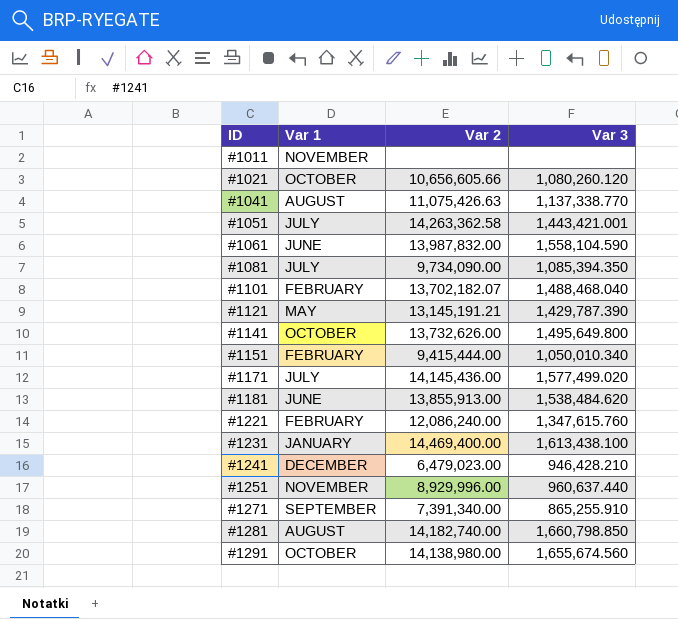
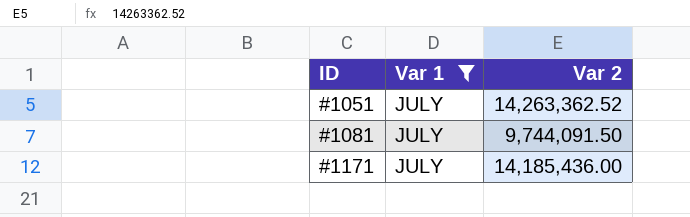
filter: none -> Var 1 = JULY
column Var 3 | position: 4 -> none
#1051 | Var 2: 14,263,362.58 -> 14,263,362.52
#1081 | Var 2: 9,734,090.00 -> 9,744,091.50
#1171 | Var 2: 14,145,436.00 -> 14,185,436.00

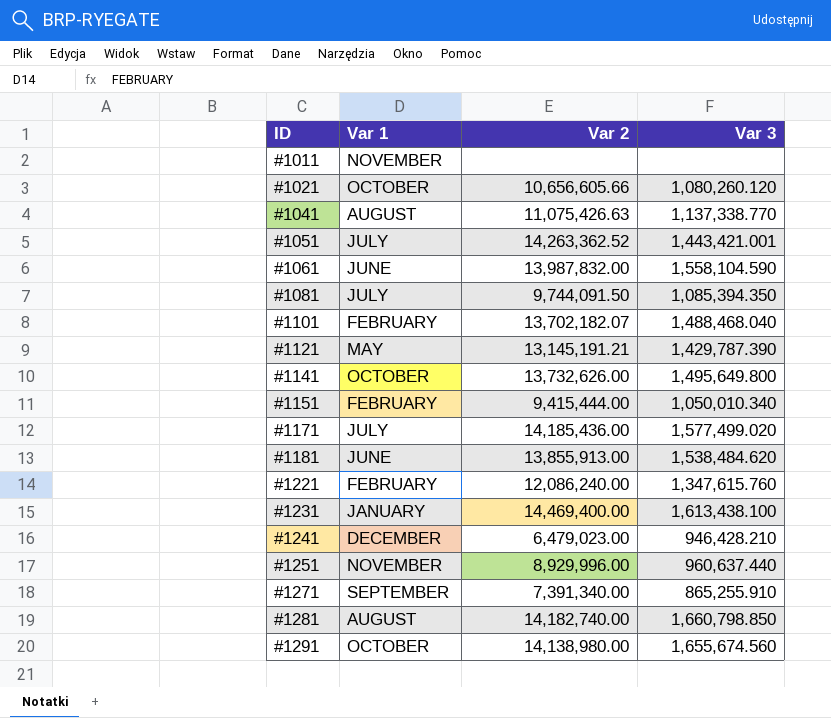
filter: Var 1 = JULY -> none
column Var 3 | position: none -> 4

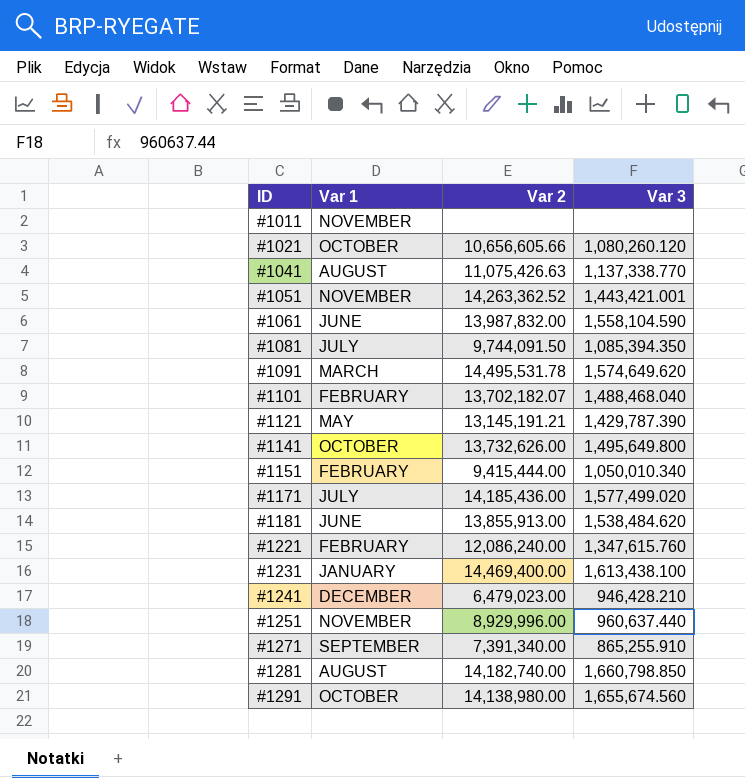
#1051 | Var 1: JULY -> NOVEMBER
row #1091: none -> MARCH | 14,495,531.78 | 1,574,649.620

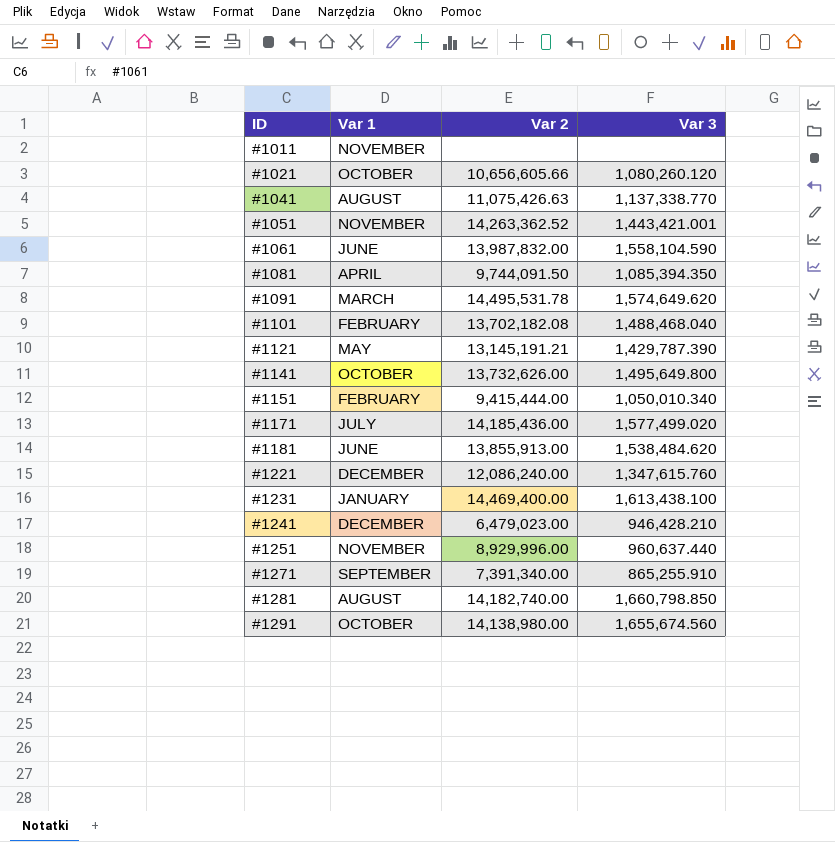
#1081 | Var 1: JULY -> APRIL
#1101 | Var 2: 13,702,182.07 -> 13,702,182.08
#1221 | Var 1: FEBRUARY -> DECEMBER

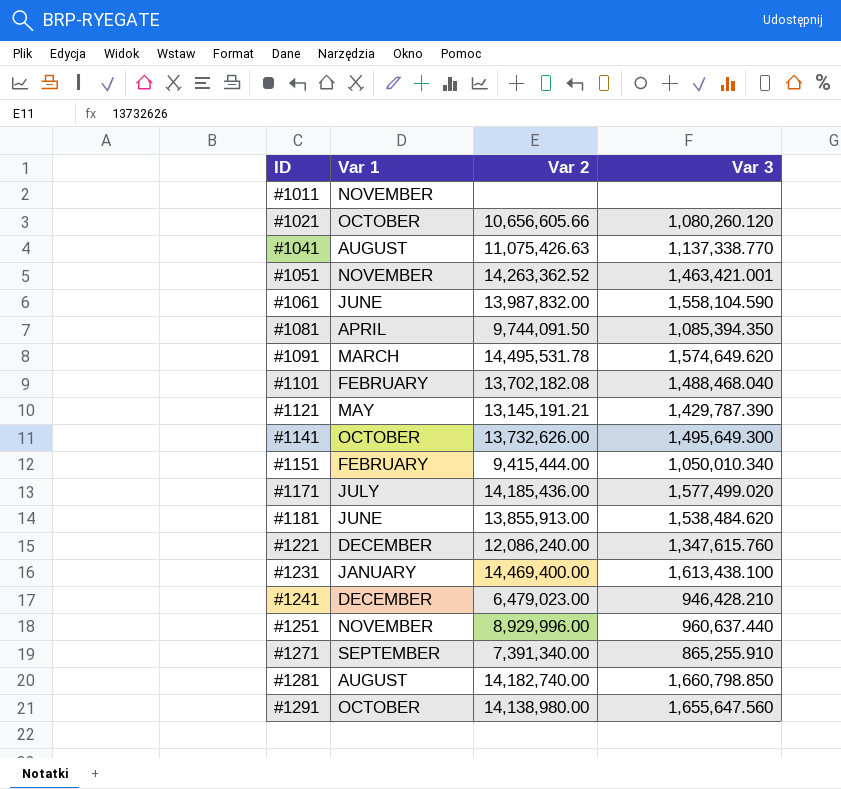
#1051 | Var 3: 1,443,421.001 -> 1,463,421.001
#1141 | Var 3: 1,495,649.800 -> 1,495,649.300
#1291 | Var 3: 1,655,674.560 -> 1,655,647.560

